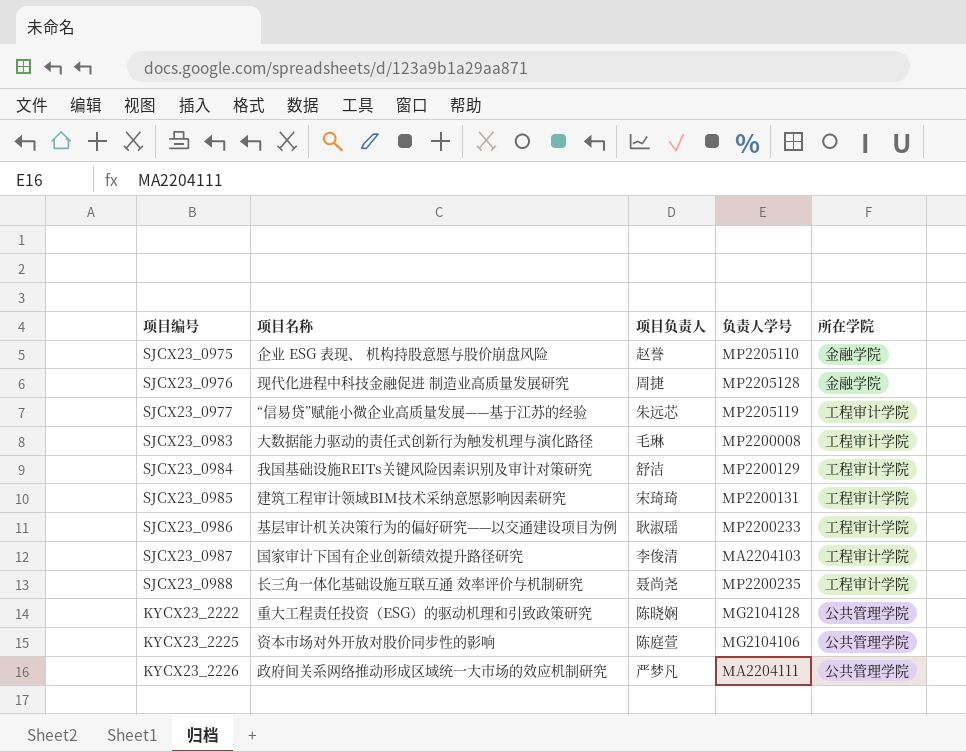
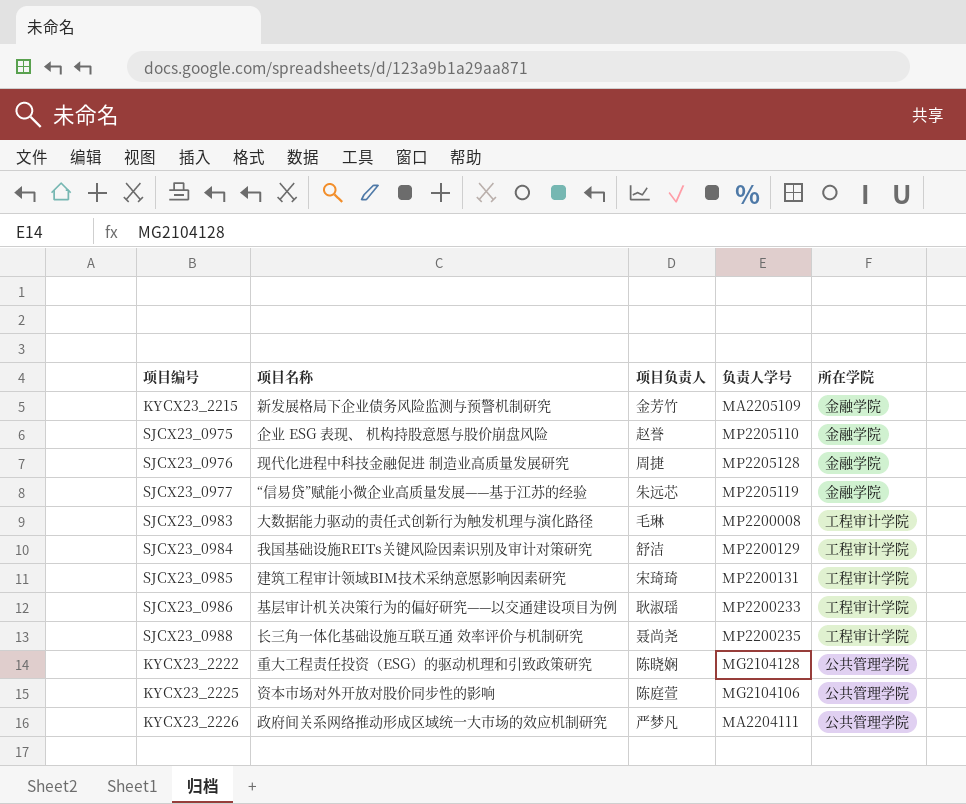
row SJCX23_0987: 国家审计下国有企业创新绩效提升路径研究 | 李俊清 | MA2204103 | 工程审计学院 -> none
row KYCX23_2215: none -> 新发展格局下企业债务风险监测与预警机制研究 | 金芳竹 | MA2205109 | 金融学院
SJCX23_0977 | 所在学院: 工程审计学院 -> 金融学院

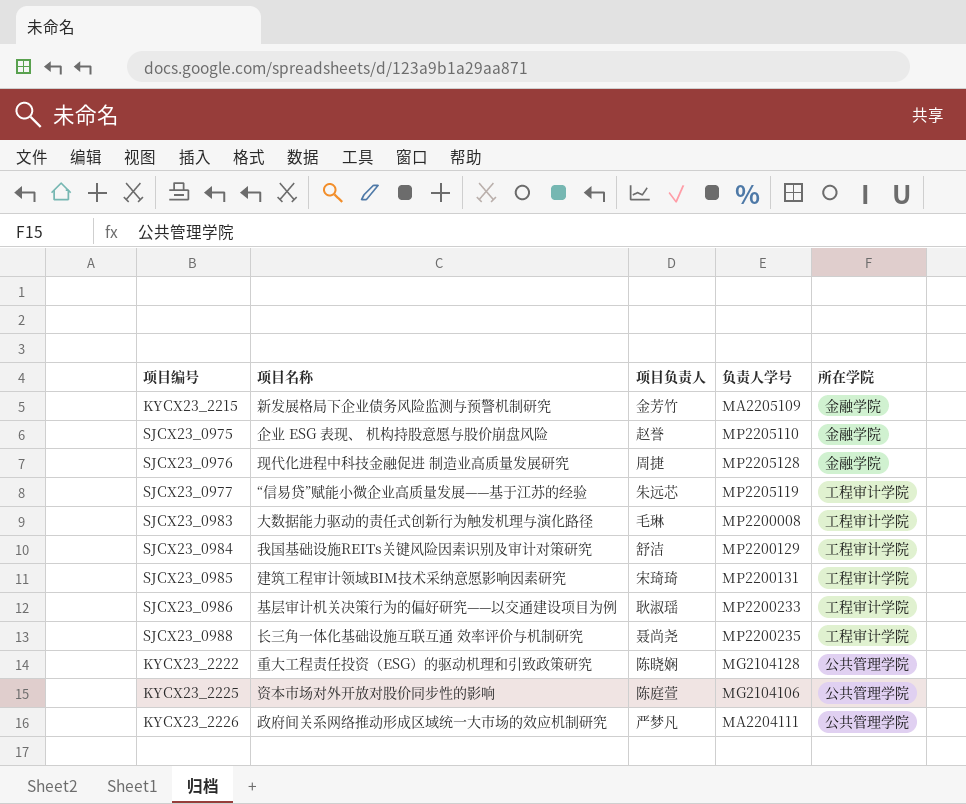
SJCX23_0977 | 所在学院: 金融学院 -> 工程审计学院

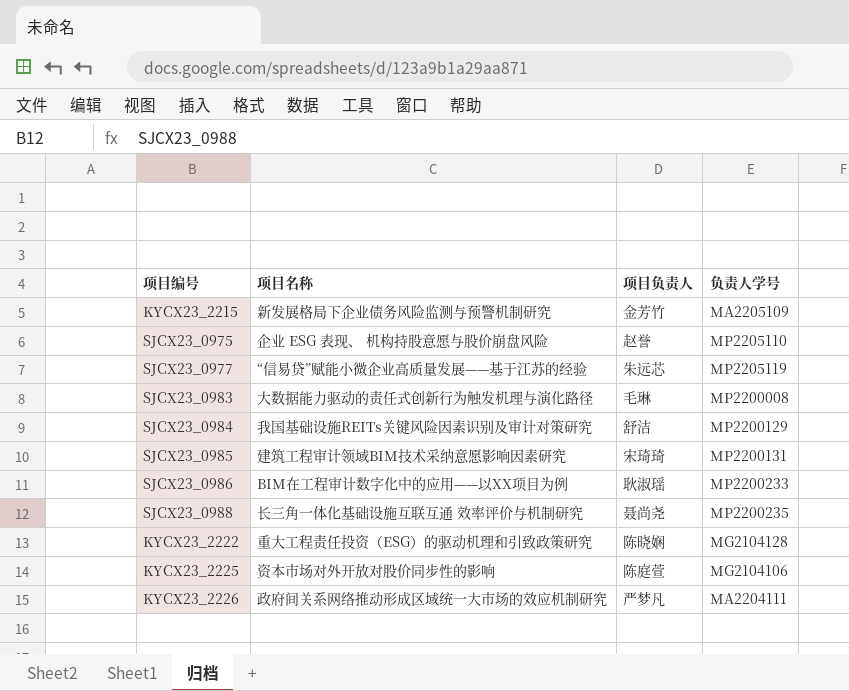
column 所在学院 | position: 5 -> none
row SJCX23_0976: 现代化进程中科技金融促进 制造业高质量发展研究 | 周捷 | MP2205128 | 金融学院 -> none
SJCX23_0986 | 项目名称: 基层审计机关决策行为的偏好研究——以交通建设项目为例 -> BIM在工程审计数字化中的应用——以XX项目为例

